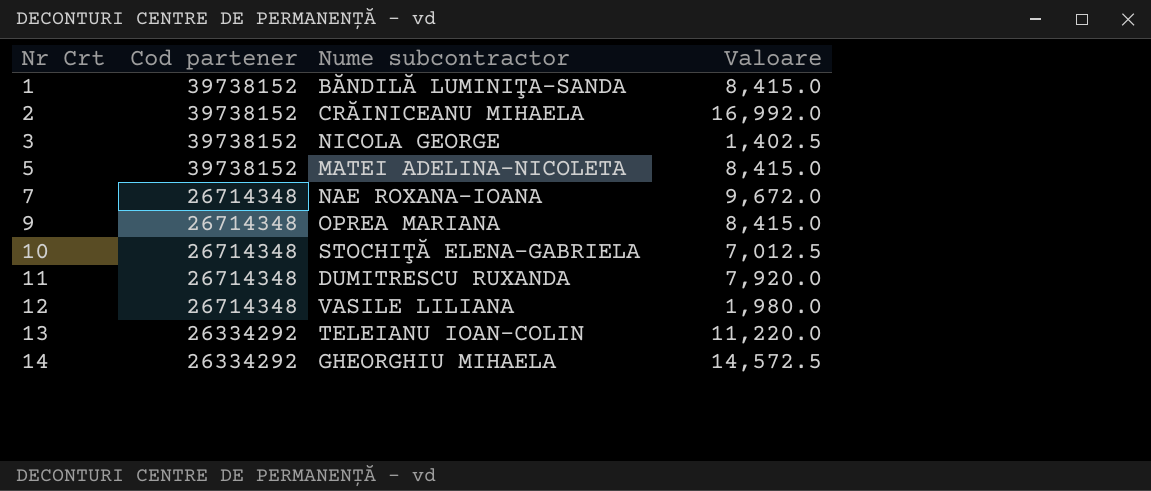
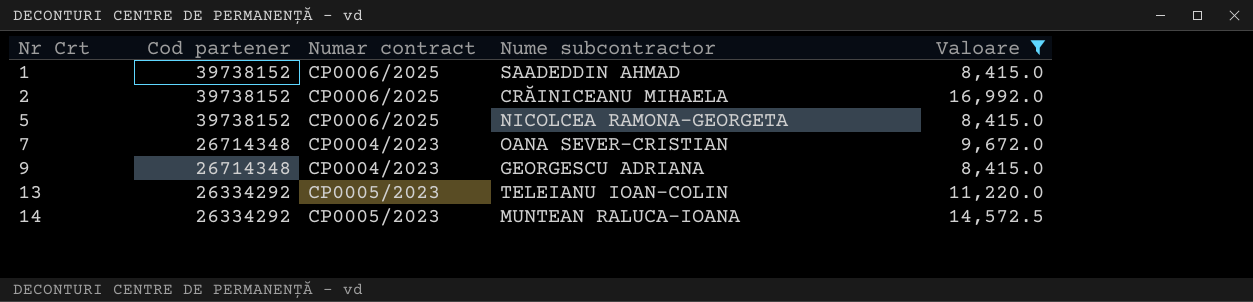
filter: none -> Valoare >= 8,415.0
column Numar contract | position: none -> 3
1 | Nume subcontractor: BĂNDILĂ LUMINIŢA-SANDA -> SAADEDDIN AHMAD
5 | Nume subcontractor: MATEI ADELINA-NICOLETA -> NICOLCEA RAMONA-GEORGETA
7 | Nume subcontractor: NAE ROXANA-IOANA -> OANA SEVER-CRISTIAN
9 | Nume subcontractor: OPREA MARIANA -> GEORGESCU ADRIANA
14 | Nume subcontractor: GHEORGHIU MIHAELA -> MUNTEAN RALUCA-IOANA

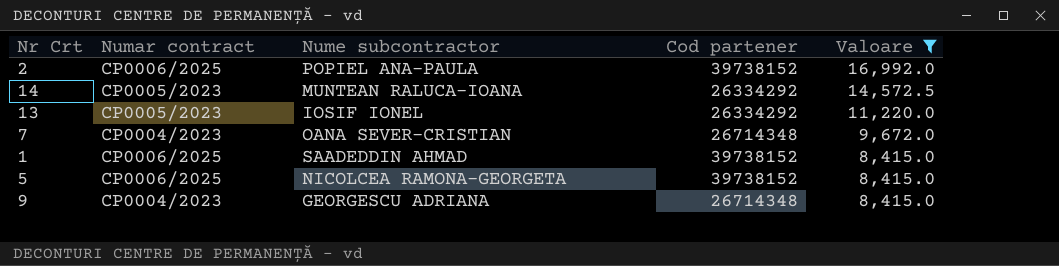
row order: Nr Crt ascending -> Valoare descending
column Cod partener | position: 2 -> 4
2 | Nume subcontractor: CRĂINICEANU MIHAELA -> POPIEL ANA-PAULA
13 | Nume subcontractor: TELEIANU IOAN-COLIN -> IOSIF IONEL

